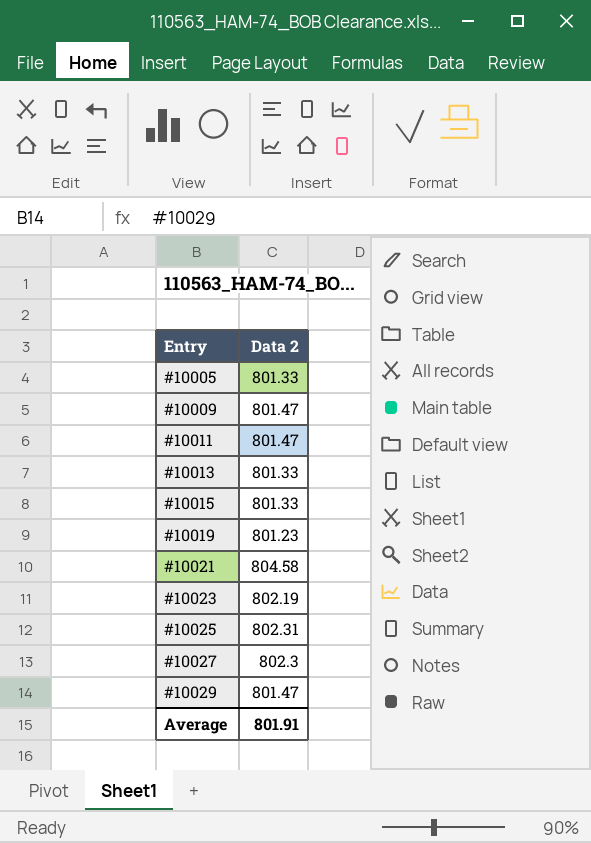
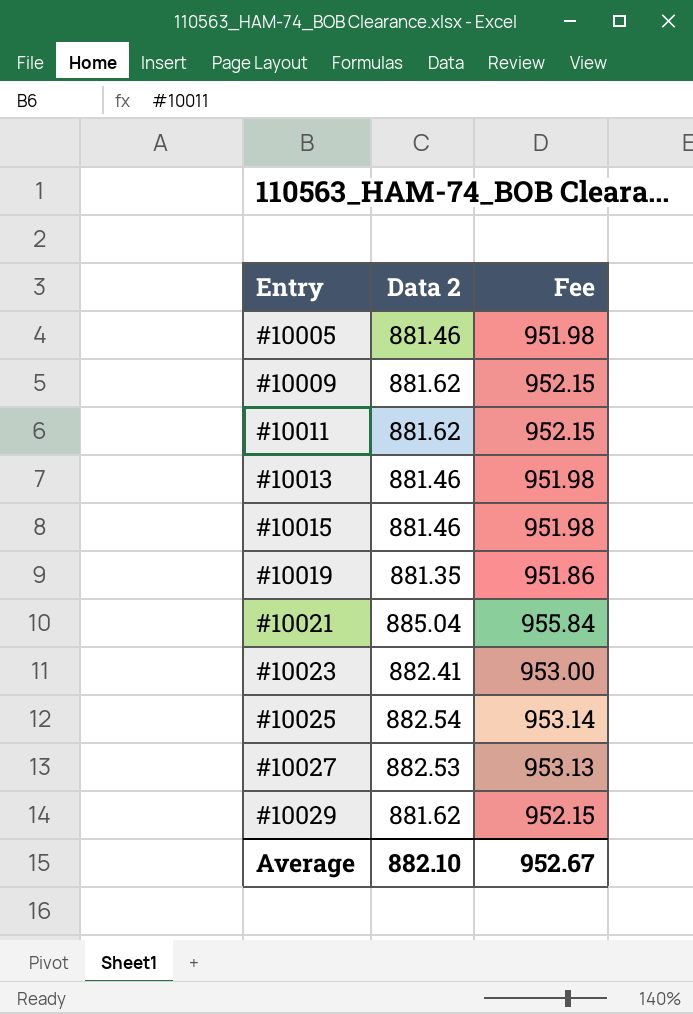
column Fee | formula: none -> [Data 2] * 1.08
#10005 | Data 2: 801.33 -> 881.46
#10009 | Data 2: 801.47 -> 881.62
#10011 | Data 2: 801.47 -> 881.62
#10013 | Data 2: 801.33 -> 881.46
#10015 | Data 2: 801.33 -> 881.46
#10019 | Data 2: 801.23 -> 881.35
#10021 | Data 2: 804.58 -> 885.04
#10023 | Data 2: 802.19 -> 882.41
#10025 | Data 2: 802.31 -> 882.54
#10027 | Data 2: 802.3 -> 882.53
#10029 | Data 2: 801.47 -> 881.62
Average | Data 2: 801.91 -> 882.10

